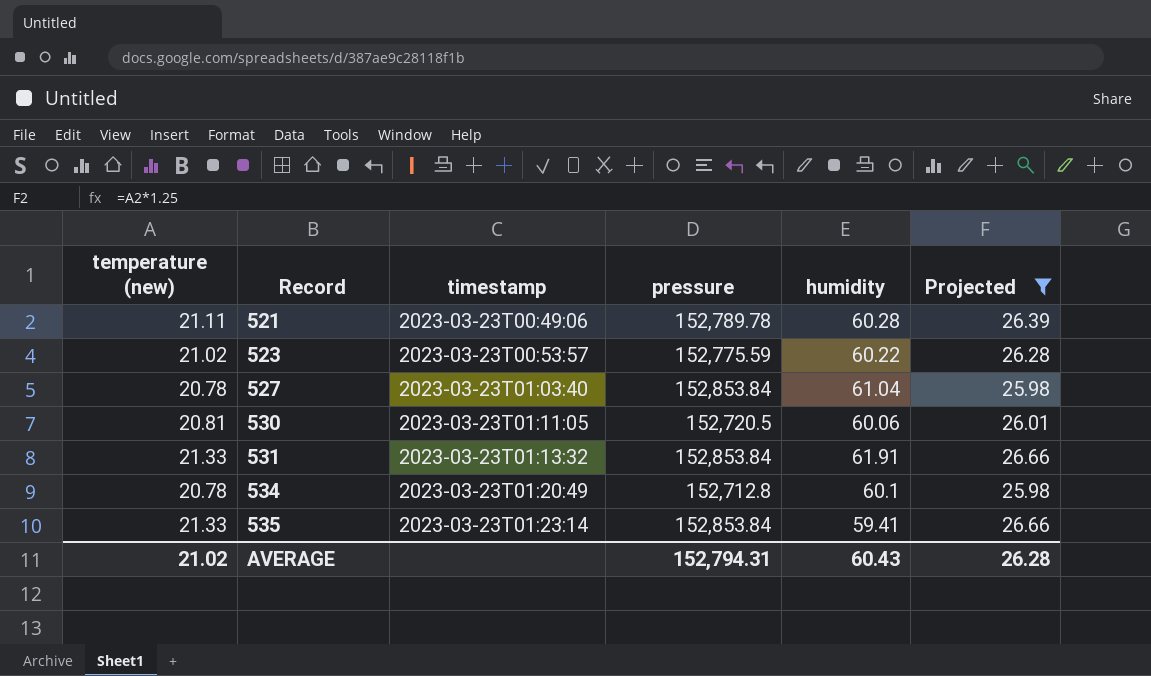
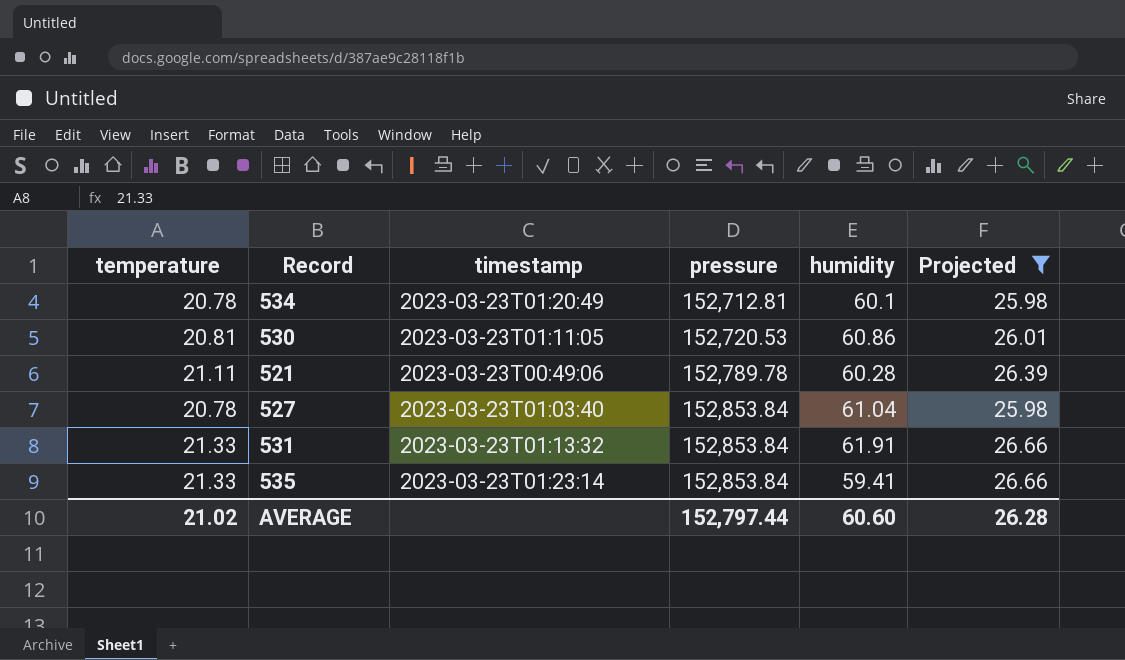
row order: Record ascending -> pressure ascending
column name: temperature (new) -> temperature
row 523: 21.02 | 2023-03-23T00:53:57 | 152,775.59 | 60.22 | 26.28 -> none
534 | pressure: 152,712.8 -> 152,712.81
530 | pressure: 152,720.5 -> 152,720.53
530 | humidity: 60.06 -> 60.86
AVERAGE | pressure: 152,794.31 -> 152,797.44
AVERAGE | humidity: 60.43 -> 60.60

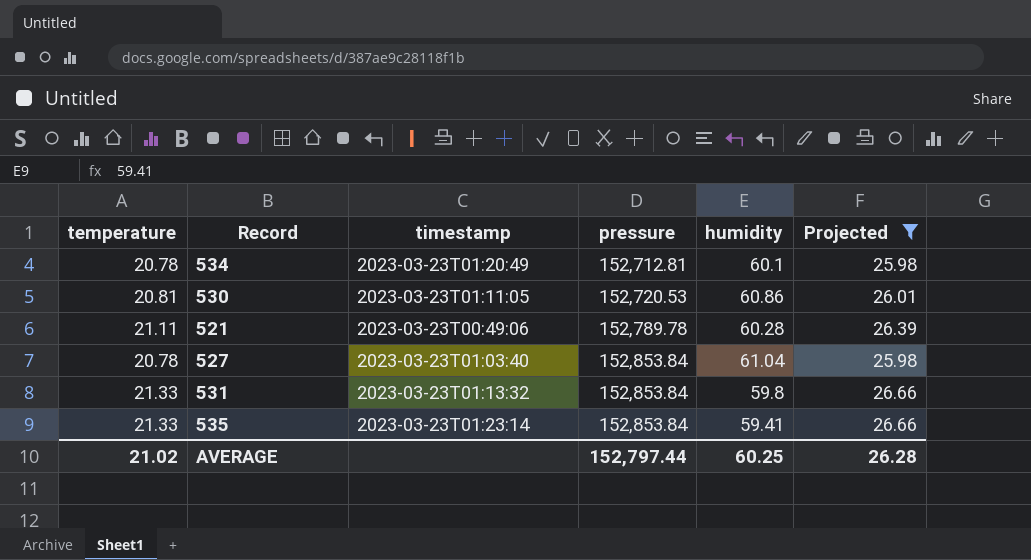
531 | humidity: 61.91 -> 59.8
AVERAGE | humidity: 60.60 -> 60.25

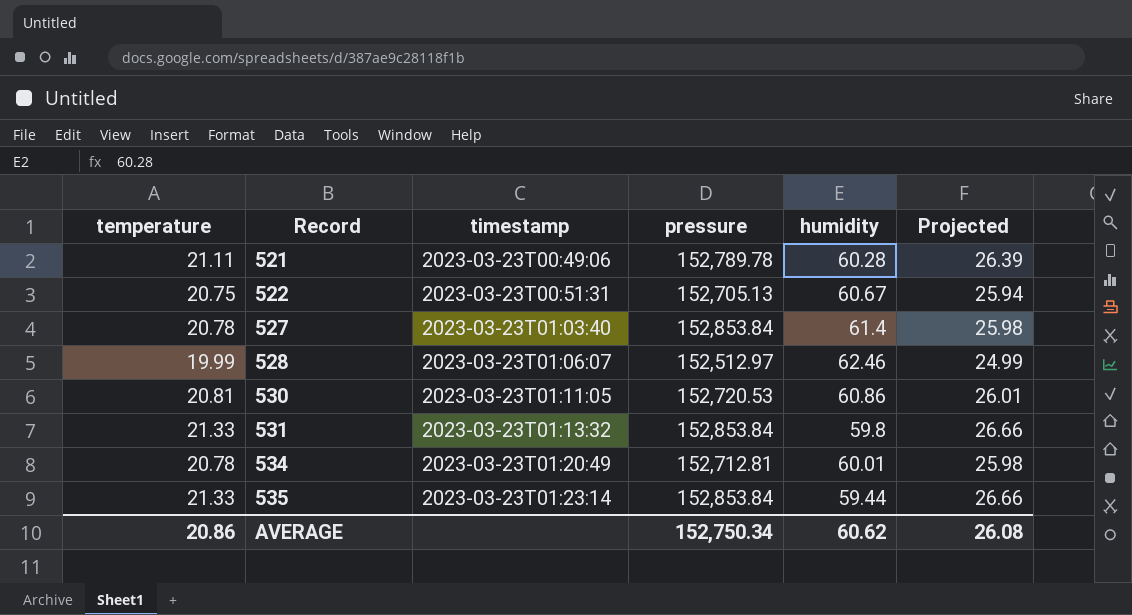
filter: Projected >= 25.98 -> none
row order: pressure ascending -> Record ascending
527 | humidity: 61.04 -> 61.4
534 | humidity: 60.1 -> 60.01
535 | humidity: 59.41 -> 59.44
AVERAGE | temperature: 21.02 -> 20.86
AVERAGE | pressure: 152,797.44 -> 152,750.34
AVERAGE | humidity: 60.25 -> 60.62
AVERAGE | Projected: 26.28 -> 26.08

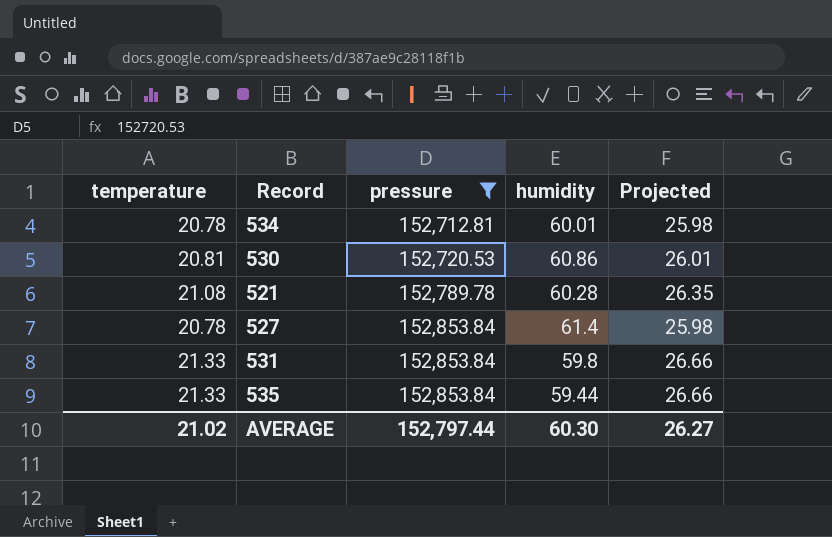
filter: none -> pressure >= 152,712.81
row order: Record ascending -> pressure ascending
column timestamp | position: 3 -> none
521 | temperature: 21.11 -> 21.08
521 | Projected: 26.39 -> 26.35
AVERAGE | temperature: 20.86 -> 21.02
AVERAGE | pressure: 152,750.34 -> 152,797.44
AVERAGE | humidity: 60.62 -> 60.30
AVERAGE | Projected: 26.08 -> 26.27

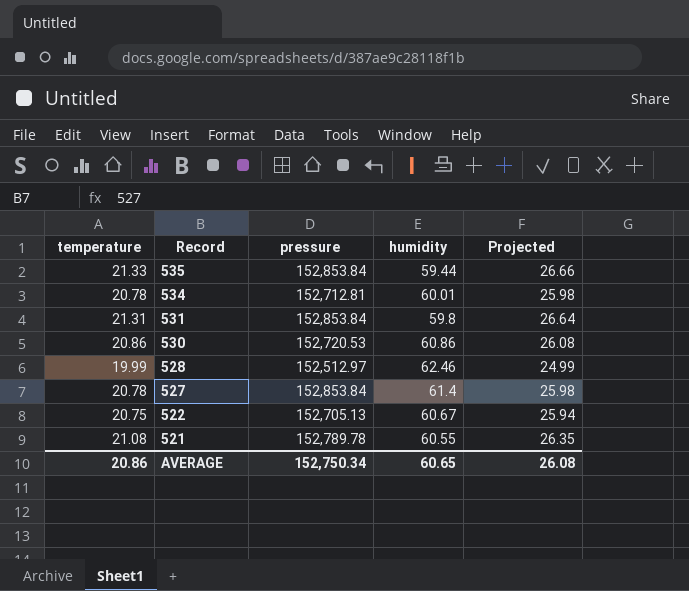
filter: pressure >= 152,712.81 -> none
row order: pressure ascending -> Record descending
531 | temperature: 21.33 -> 21.31
531 | Projected: 26.66 -> 26.64
530 | temperature: 20.81 -> 20.86
530 | Projected: 26.01 -> 26.08
521 | humidity: 60.28 -> 60.55
AVERAGE | temperature: 21.02 -> 20.86
AVERAGE | pressure: 152,797.44 -> 152,750.34
AVERAGE | humidity: 60.30 -> 60.65
AVERAGE | Projected: 26.27 -> 26.08

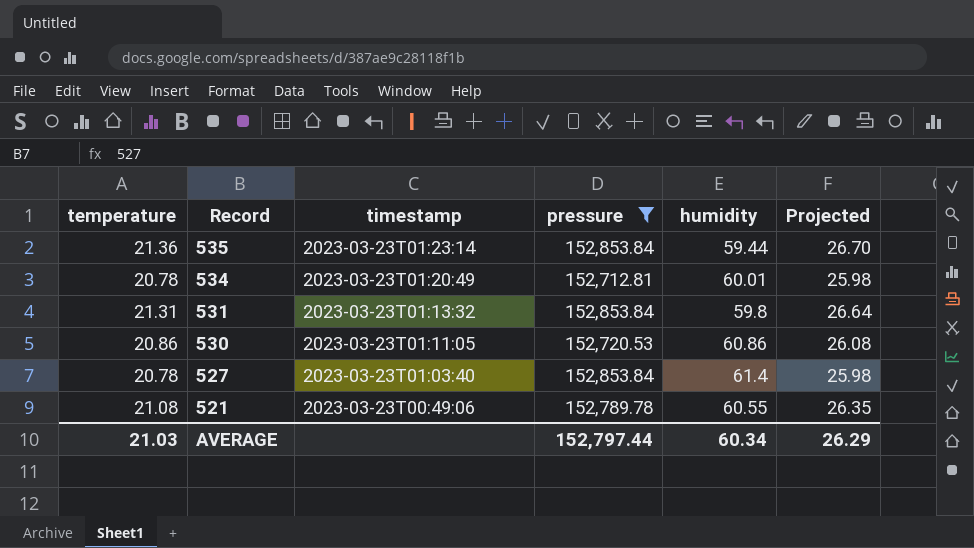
filter: none -> pressure >= 152,712.81
column timestamp | position: none -> 3
535 | temperature: 21.33 -> 21.36
535 | Projected: 26.66 -> 26.70
AVERAGE | temperature: 20.86 -> 21.03
AVERAGE | pressure: 152,750.34 -> 152,797.44
AVERAGE | humidity: 60.65 -> 60.34
AVERAGE | Projected: 26.08 -> 26.29

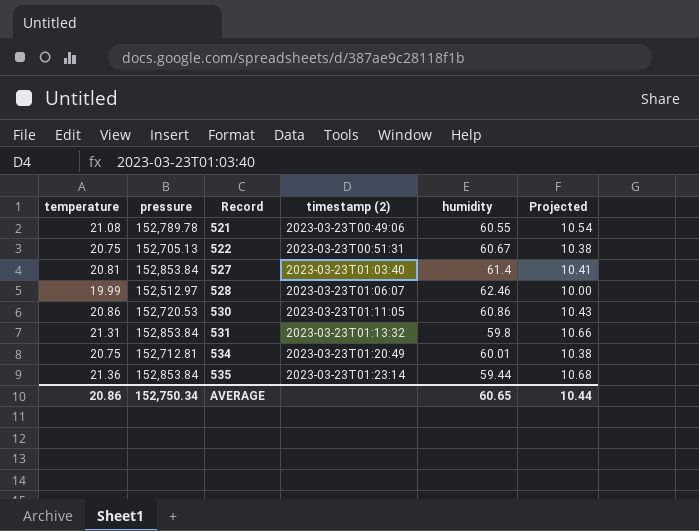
filter: pressure >= 152,712.81 -> none
row order: Record descending -> Record ascending
column pressure | position: 4 -> 2
column name: timestamp -> timestamp (2)
column Projected | formula: [temperature] * 1.25 -> [temperature] * 0.5
527 | temperature: 20.78 -> 20.81
534 | temperature: 20.78 -> 20.75
AVERAGE | temperature: 21.03 -> 20.86
AVERAGE | pressure: 152,797.44 -> 152,750.34
AVERAGE | humidity: 60.34 -> 60.65
AVERAGE | Projected: 26.29 -> 10.44

